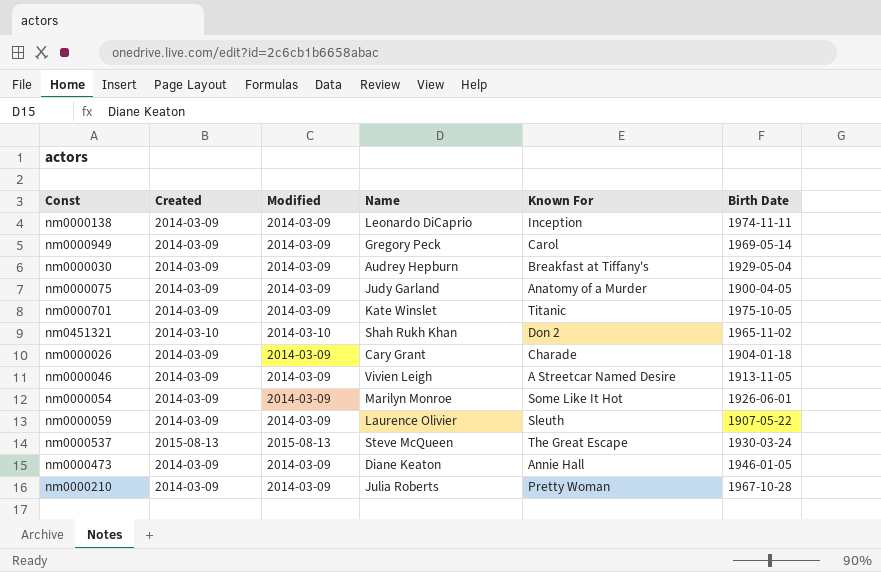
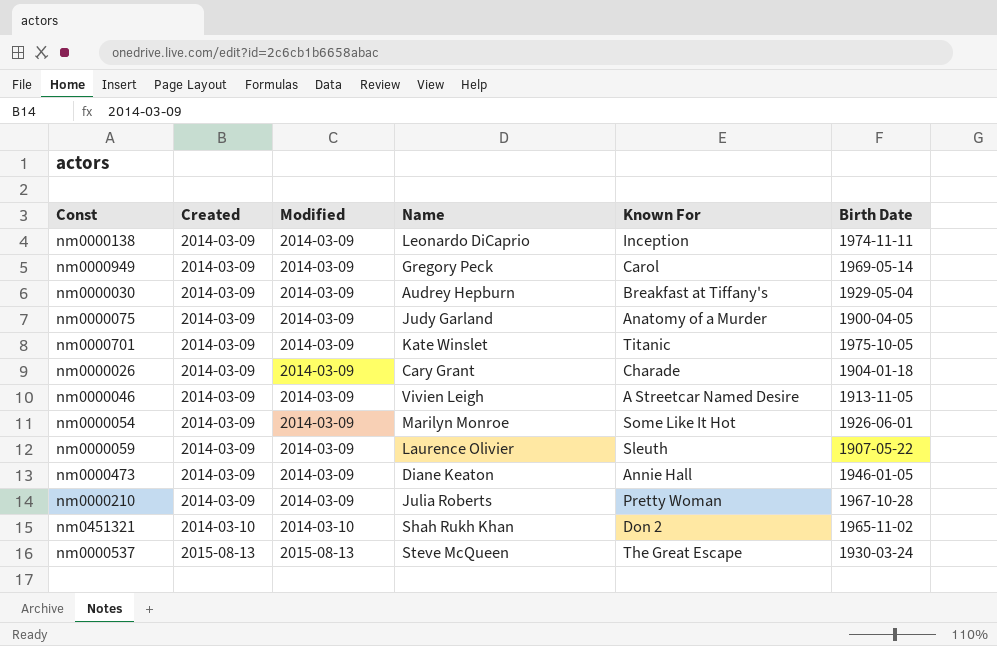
row order: none -> Created ascending

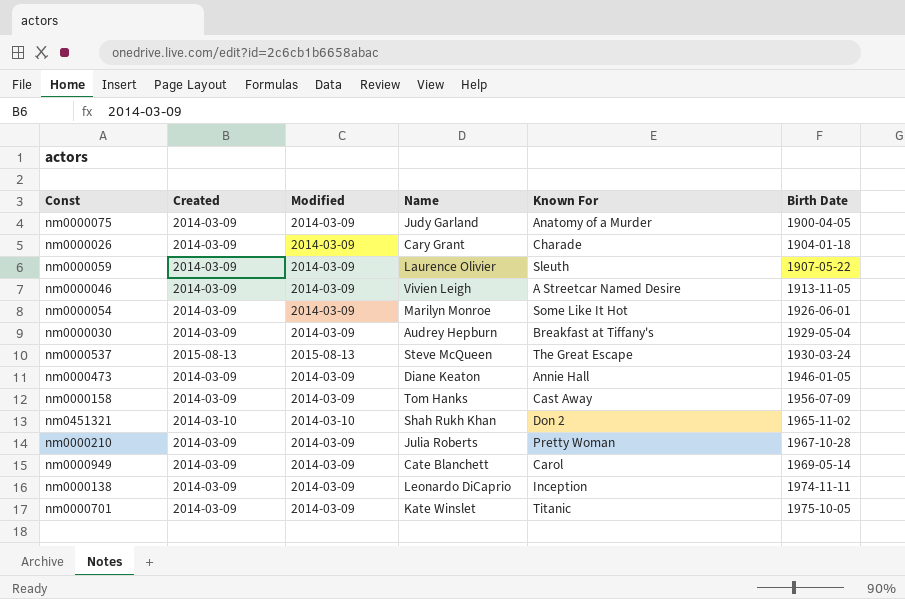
row order: Created ascending -> Birth Date ascending
row nm0000158: none -> 2014-03-09 | 2014-03-09 | Tom Hanks | Cast Away | 1956-07-09
nm0000949 | Name: Gregory Peck -> Cate Blanchett

